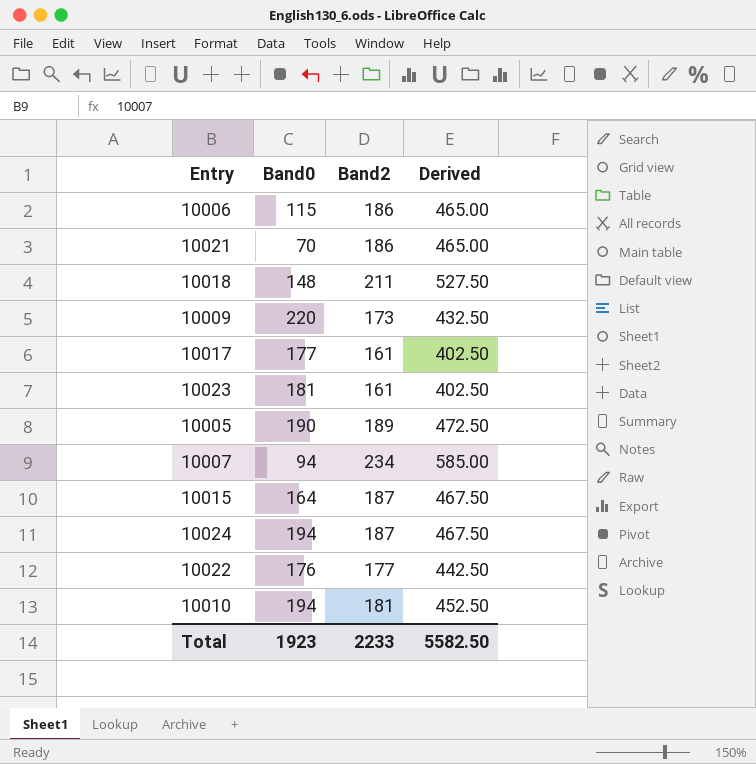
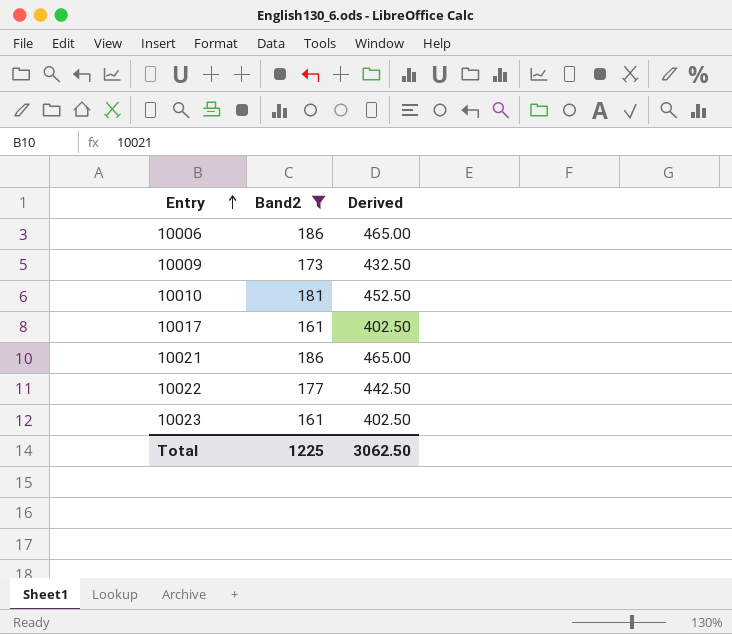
filter: none -> Band2 <= 186
row order: none -> Entry ascending
column Band0 | position: 2 -> none
Total | Band2: 2233 -> 1225
Total | Derived: 5582.50 -> 3062.50

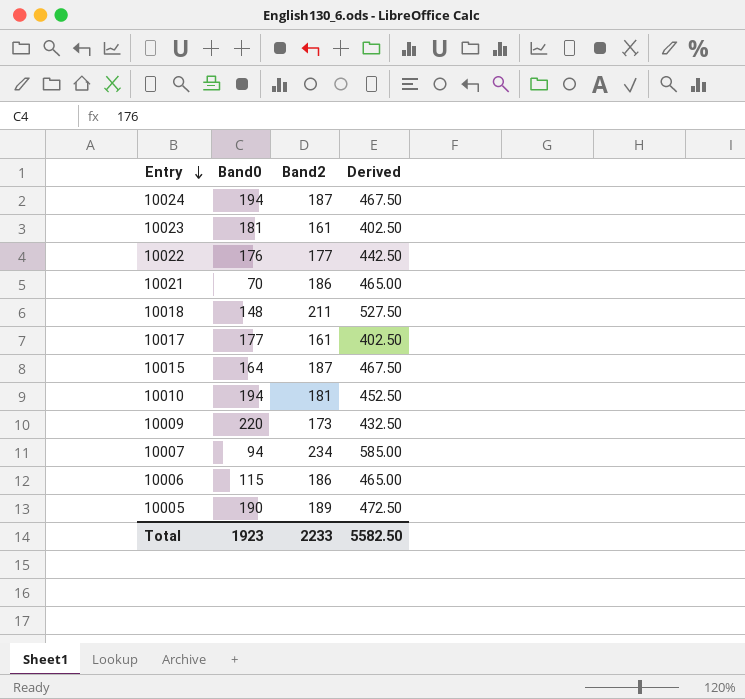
filter: Band2 <= 186 -> none
row order: Entry ascending -> Entry descending
column Band0 | position: none -> 2
Total | Band2: 1225 -> 2233
Total | Derived: 3062.50 -> 5582.50

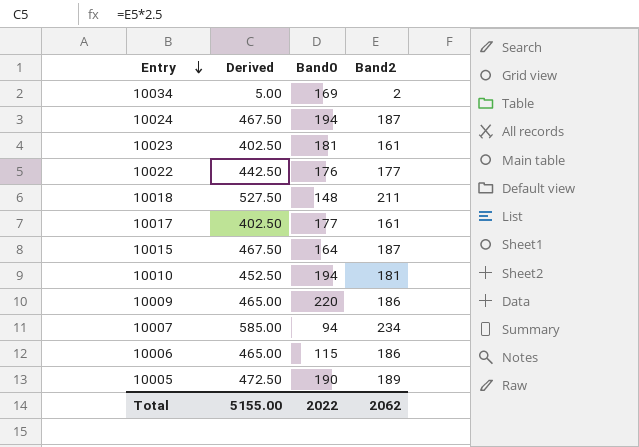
column Derived | position: 4 -> 2
row 10021: 70 | 186 | 465.00 -> none
row 10034: none -> 5.00 | 169 | 2
10009 | Derived: 432.50 -> 465.00
10009 | Band2: 173 -> 186
Total | Derived: 5582.50 -> 5155.00
Total | Band0: 1923 -> 2022
Total | Band2: 2233 -> 2062

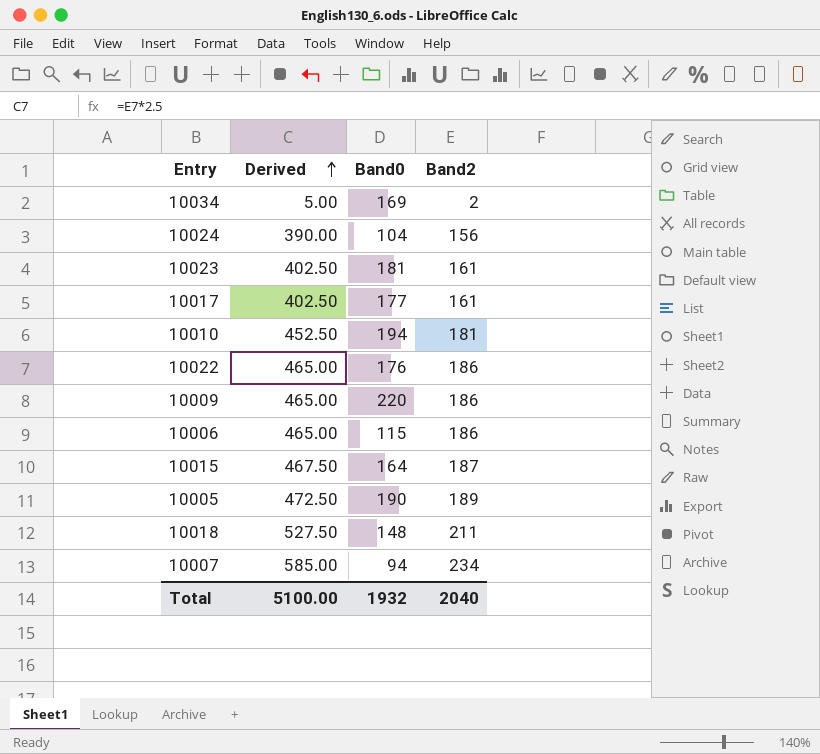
row order: Entry descending -> Derived ascending
10024 | Derived: 467.50 -> 390.00
10024 | Band0: 194 -> 104
10024 | Band2: 187 -> 156
10022 | Derived: 442.50 -> 465.00
10022 | Band2: 177 -> 186
Total | Derived: 5155.00 -> 5100.00
Total | Band0: 2022 -> 1932
Total | Band2: 2062 -> 2040

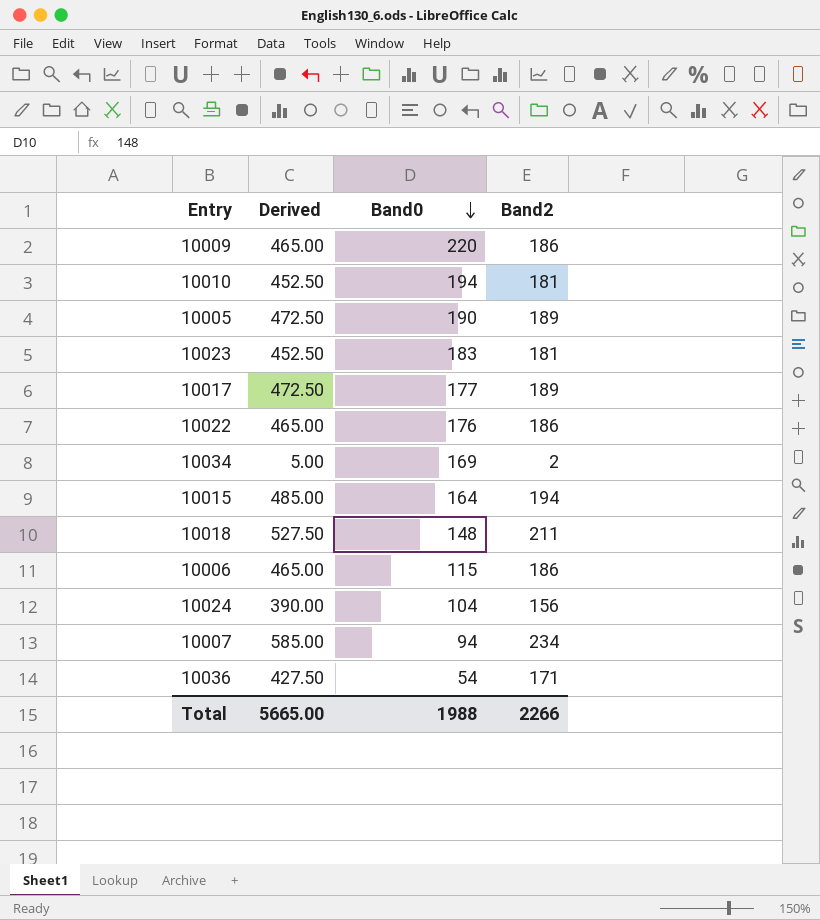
row order: Derived ascending -> Band0 descending
10023 | Derived: 402.50 -> 452.50
10023 | Band0: 181 -> 183
10023 | Band2: 161 -> 181
10017 | Derived: 402.50 -> 472.50
10017 | Band2: 161 -> 189
10015 | Derived: 467.50 -> 485.00
10015 | Band2: 187 -> 194
row 10036: none -> 427.50 | 54 | 171
Total | Derived: 5100.00 -> 5665.00
Total | Band0: 1932 -> 1988
Total | Band2: 2040 -> 2266

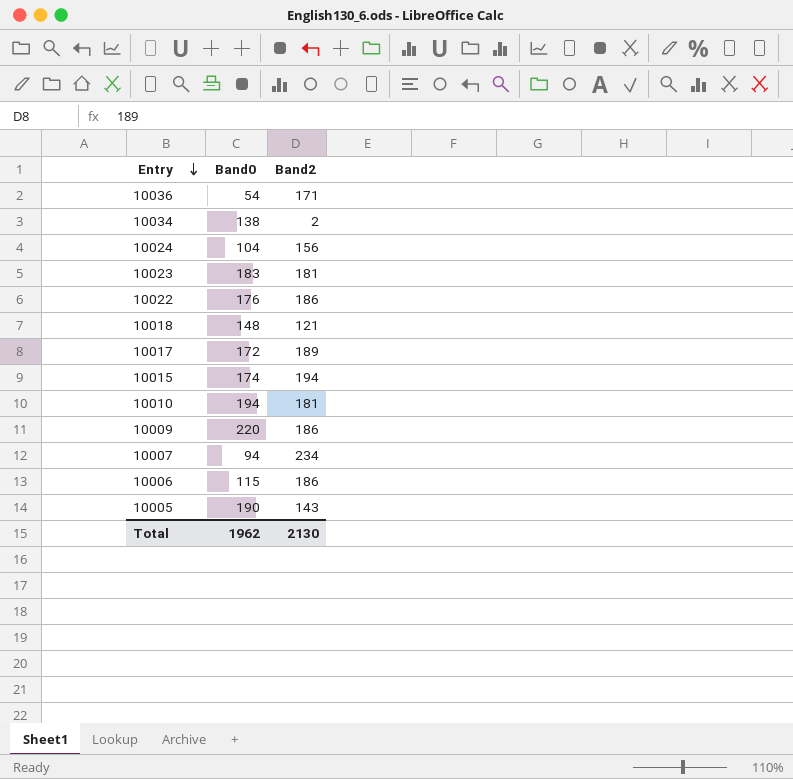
row order: Band0 descending -> Entry descending
column Derived | formula: [Band2] * 2.5 -> none
10034 | Band0: 169 -> 138
10018 | Band2: 211 -> 121
10017 | Band0: 177 -> 172
10015 | Band0: 164 -> 174
10005 | Band2: 189 -> 143
Total | Band0: 1988 -> 1962
Total | Band2: 2266 -> 2130

